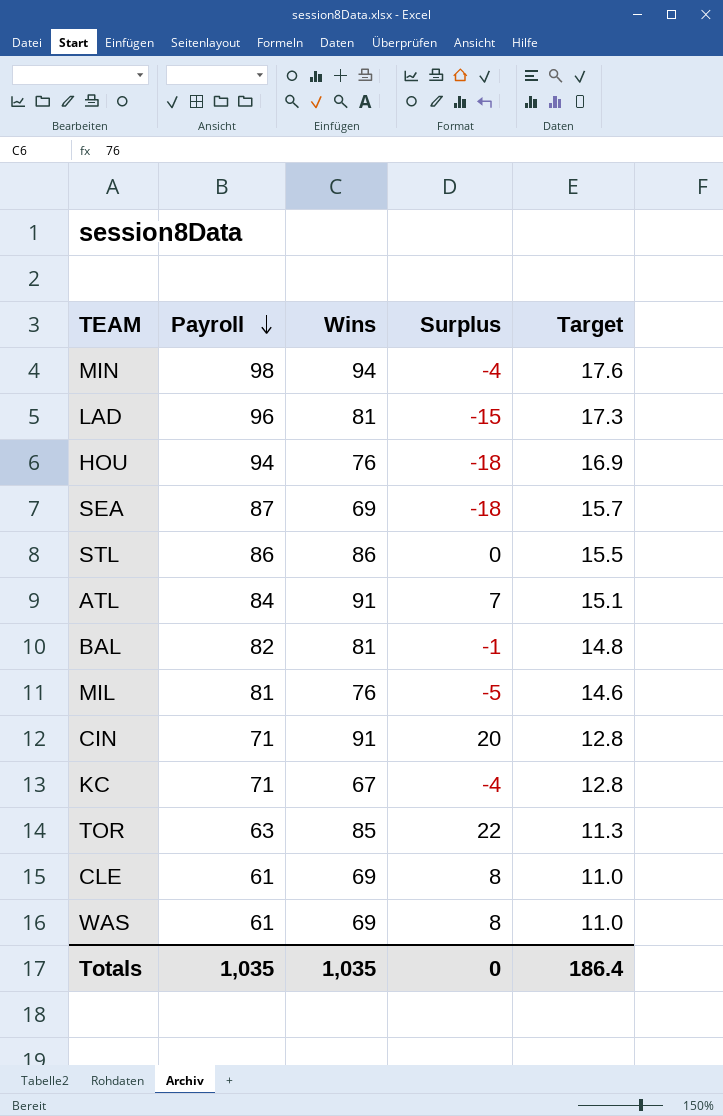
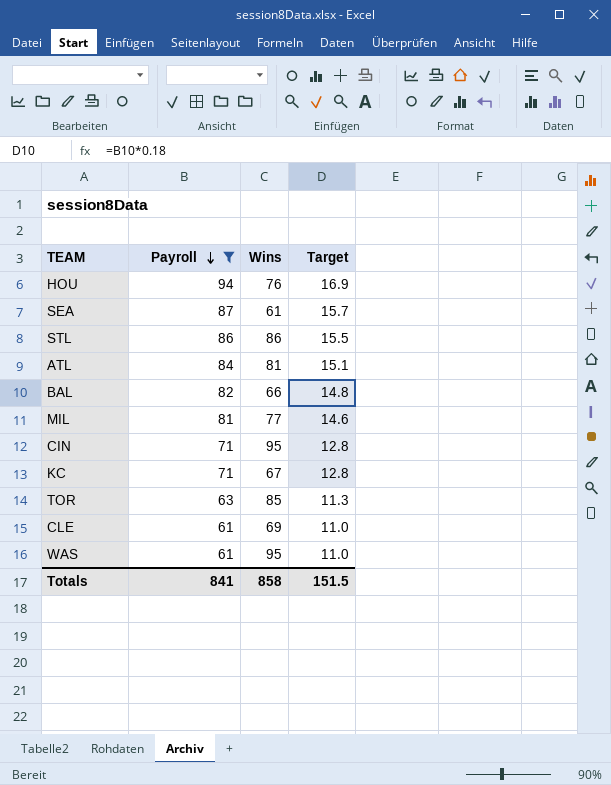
filter: none -> Payroll <= 94
column Surplus | formula: [Wins] - [Payroll] -> none
SEA | Wins: 69 -> 61
ATL | Wins: 91 -> 81
BAL | Wins: 81 -> 66
MIL | Wins: 76 -> 77
CIN | Wins: 91 -> 95
WAS | Wins: 69 -> 95
Totals | Payroll: 1,035 -> 841
Totals | Wins: 1,035 -> 858
Totals | Target: 186.4 -> 151.5

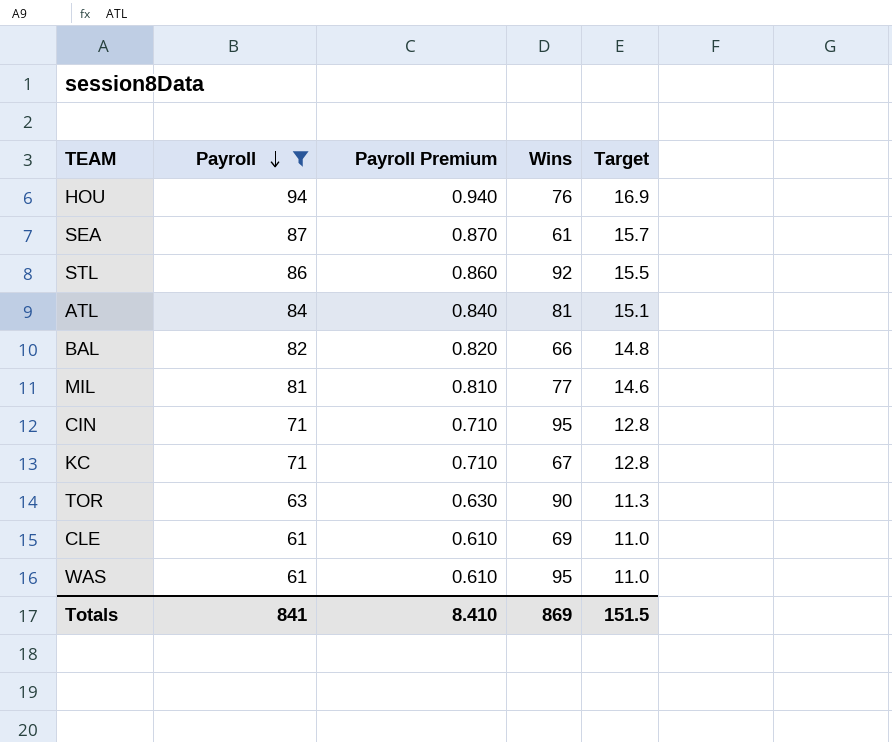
column Payroll Premium | formula: none -> [Payroll] * 0.01
STL | Wins: 86 -> 92
TOR | Wins: 85 -> 90
Totals | Wins: 858 -> 869

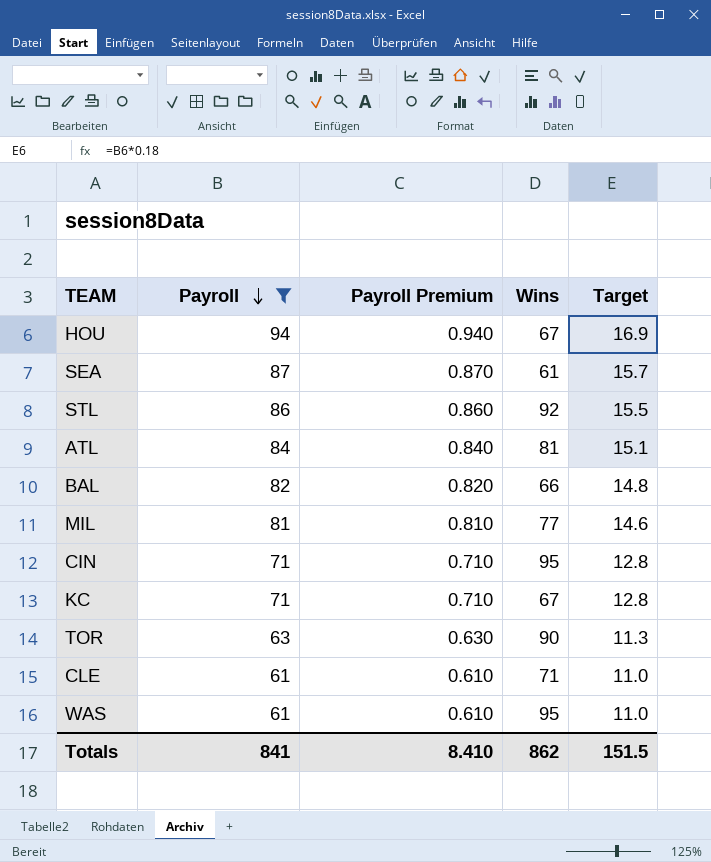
HOU | Wins: 76 -> 67
CLE | Wins: 69 -> 71
Totals | Wins: 869 -> 862

